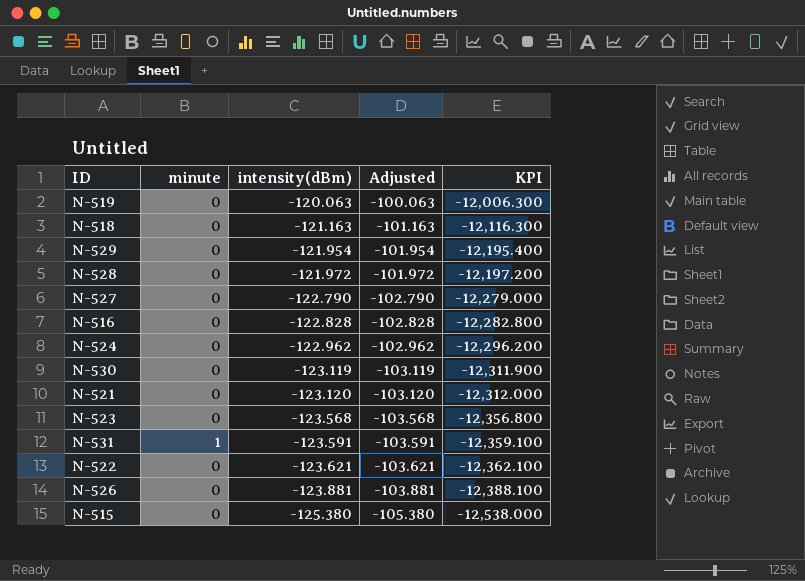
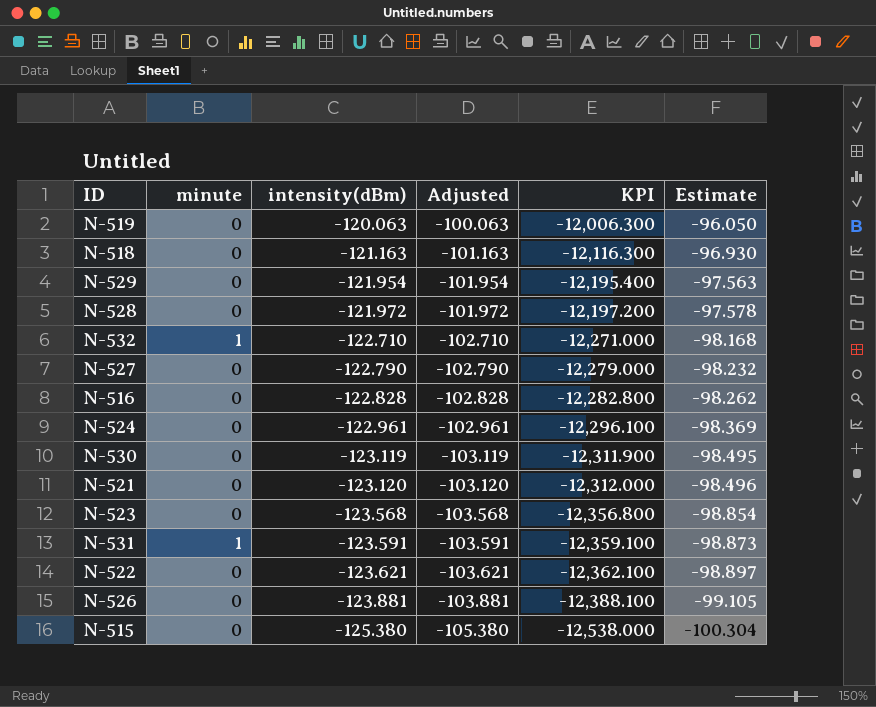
column Estimate | formula: none -> [intensity(dBm)] * 0.8
row N-532: none -> 1 | -122.710 | -102.710 | -12,271.000 | -98.168
N-524 | intensity(dBm): -122.962 -> -122.961
N-524 | Adjusted: -102.962 -> -102.961
N-524 | KPI: -12,296.200 -> -12,296.100

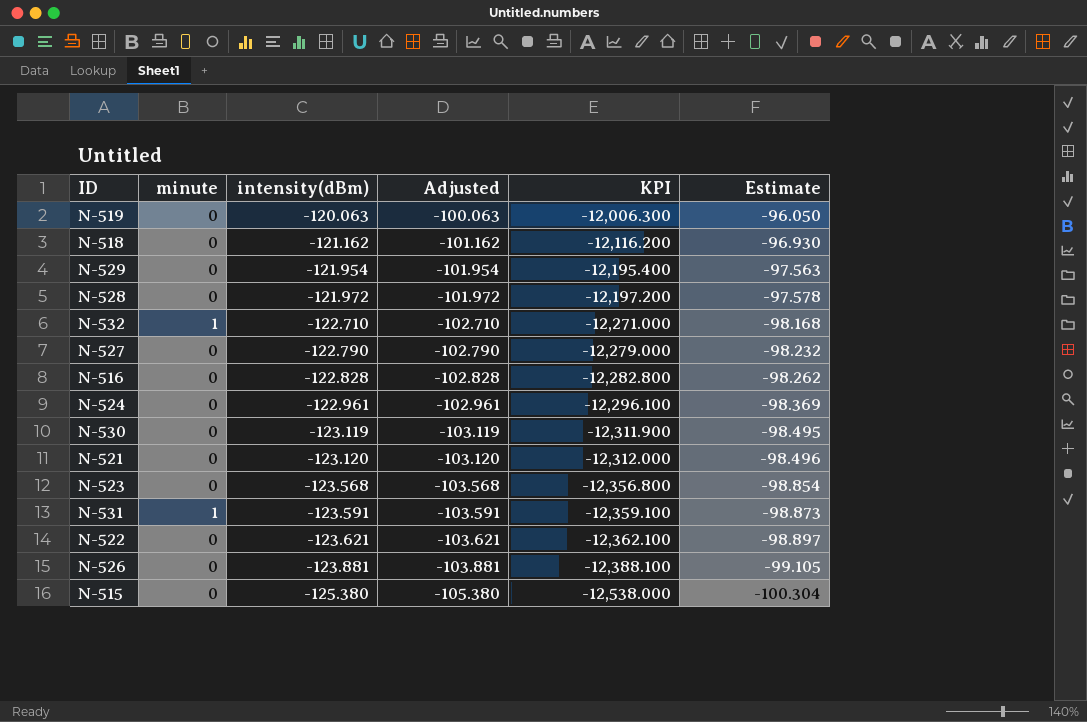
N-518 | intensity(dBm): -121.163 -> -121.162
N-518 | Adjusted: -101.163 -> -101.162
N-518 | KPI: -12,116.300 -> -12,116.200

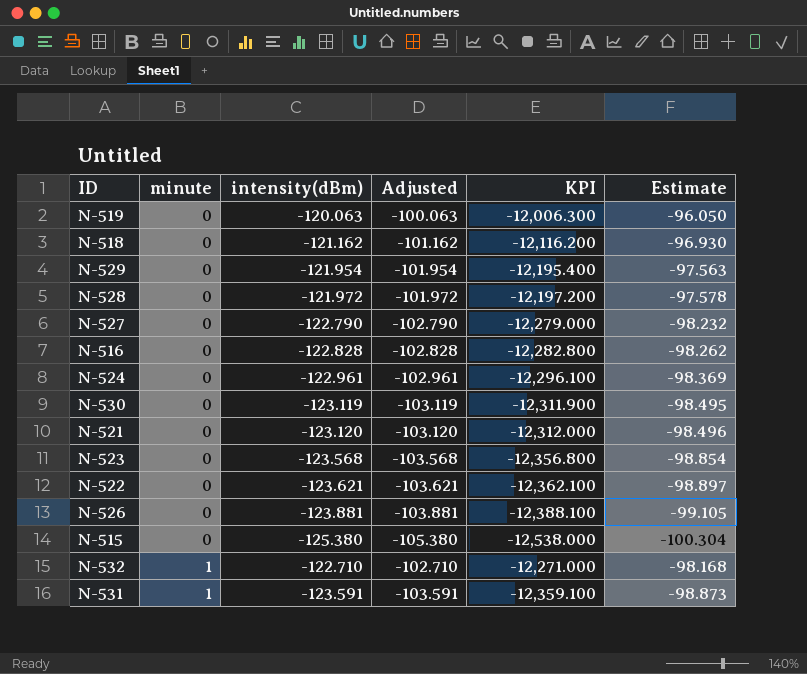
row order: intensity(dBm) descending -> minute ascending

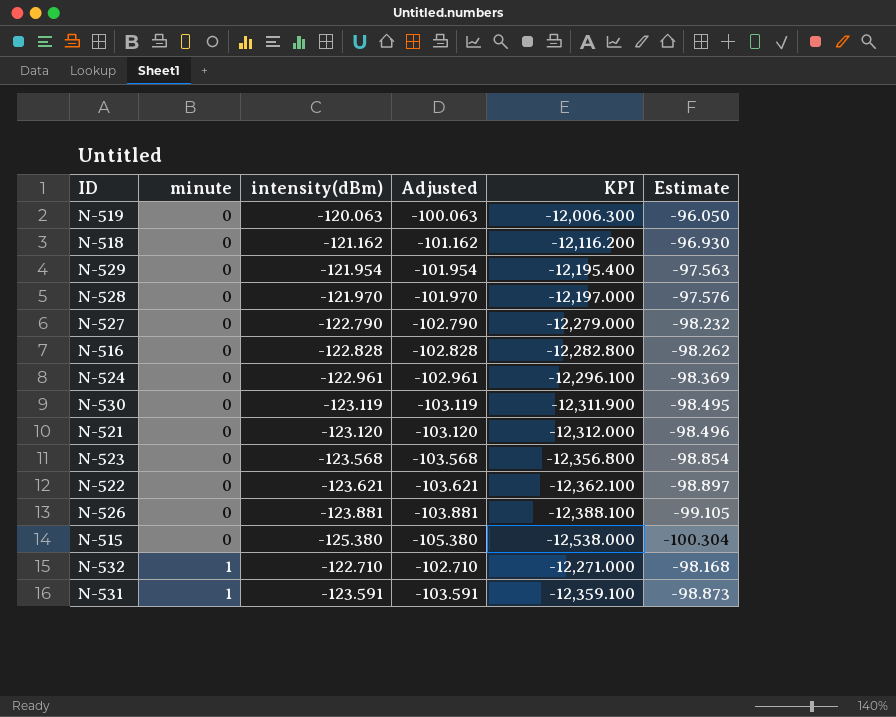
N-528 | intensity(dBm): -121.972 -> -121.970
N-528 | Adjusted: -101.972 -> -101.970
N-528 | KPI: -12,197.200 -> -12,197.000
N-528 | Estimate: -97.578 -> -97.576

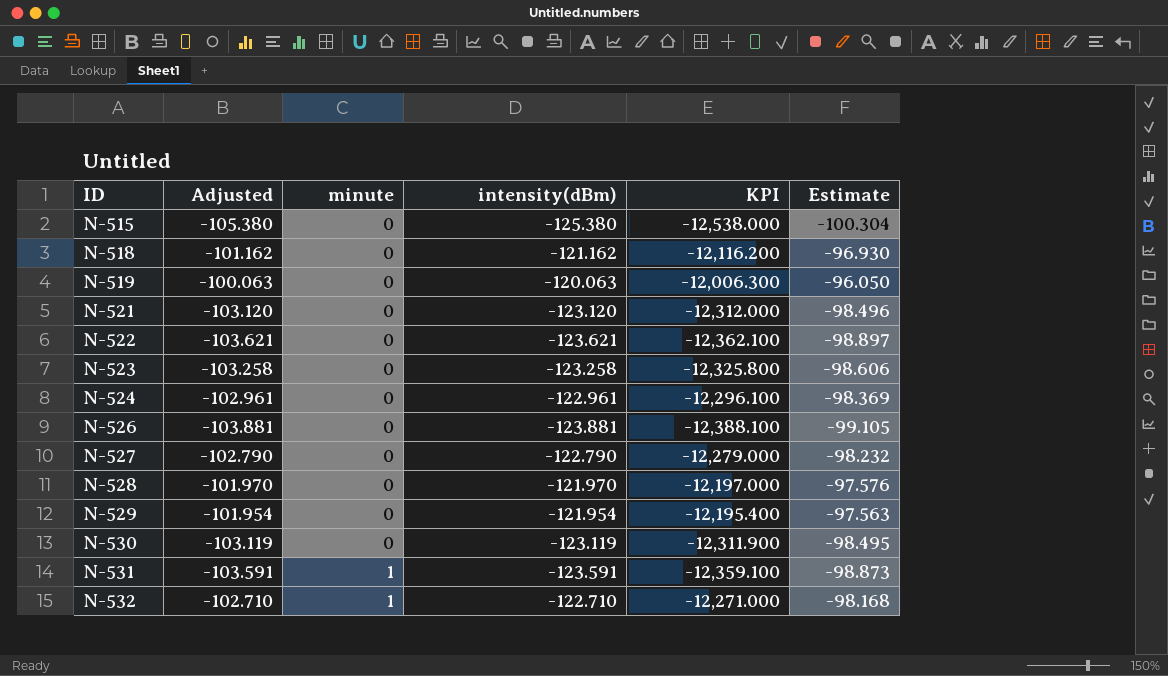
row order: minute ascending -> ID ascending
column Adjusted | position: 4 -> 2
row N-516: 0 | -122.828 | -102.828 | -12,282.800 | -98.262 -> none
N-523 | Adjusted: -103.568 -> -103.258
N-523 | intensity(dBm): -123.568 -> -123.258
N-523 | KPI: -12,356.800 -> -12,325.800
N-523 | Estimate: -98.854 -> -98.606

